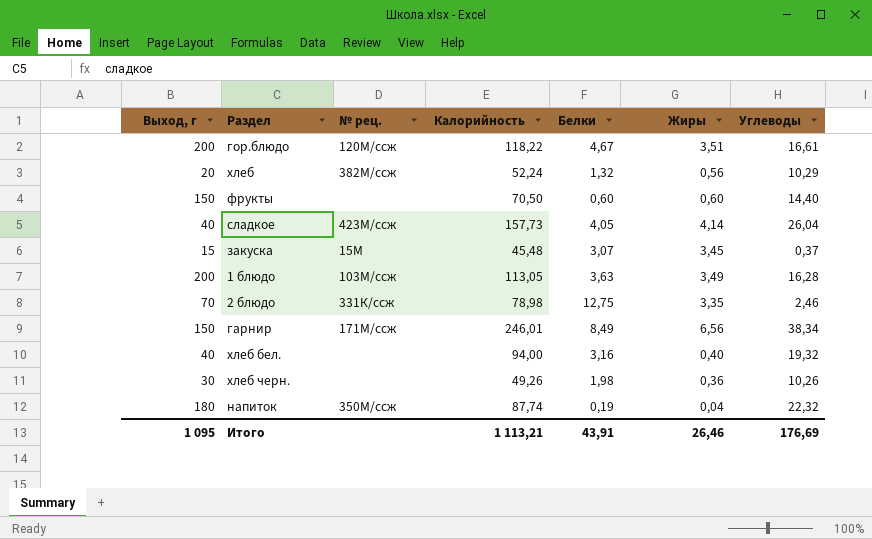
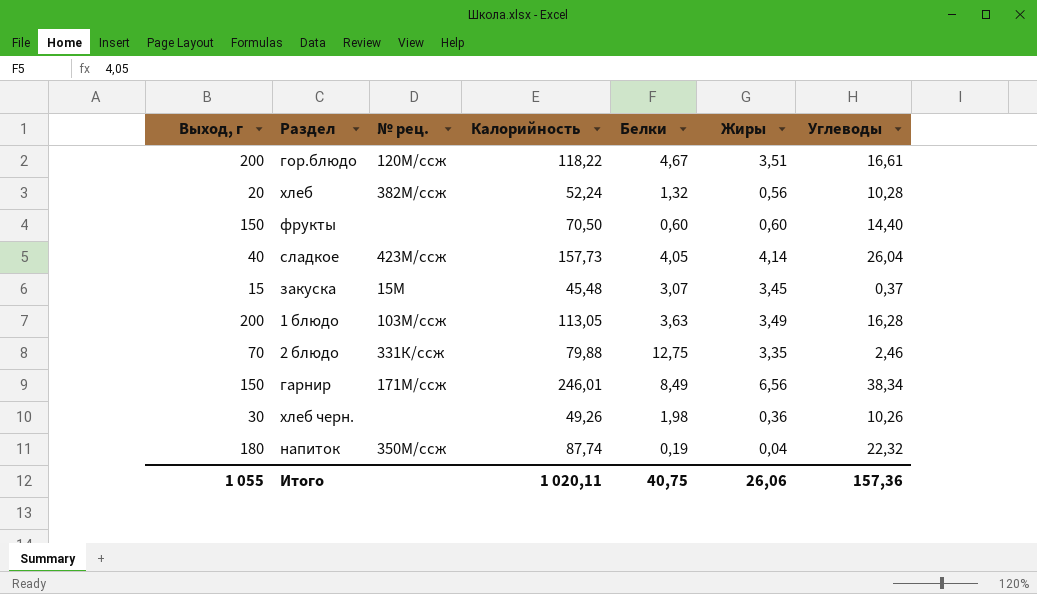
row хлеб бел.: 40 | none | 94,00 | 3,16 | 0,40 | 19,32 -> none
хлеб | Углеводы: 10,29 -> 10,28
2 блюдо | Калорийность: 78,98 -> 79,88
Итого | Выход, г: 1 095 -> 1 055
Итого | Калорийность: 1 113,21 -> 1 020,11
Итого | Белки: 43,91 -> 40,75
Итого | Жиры: 26,46 -> 26,06
Итого | Углеводы: 176,69 -> 157,36

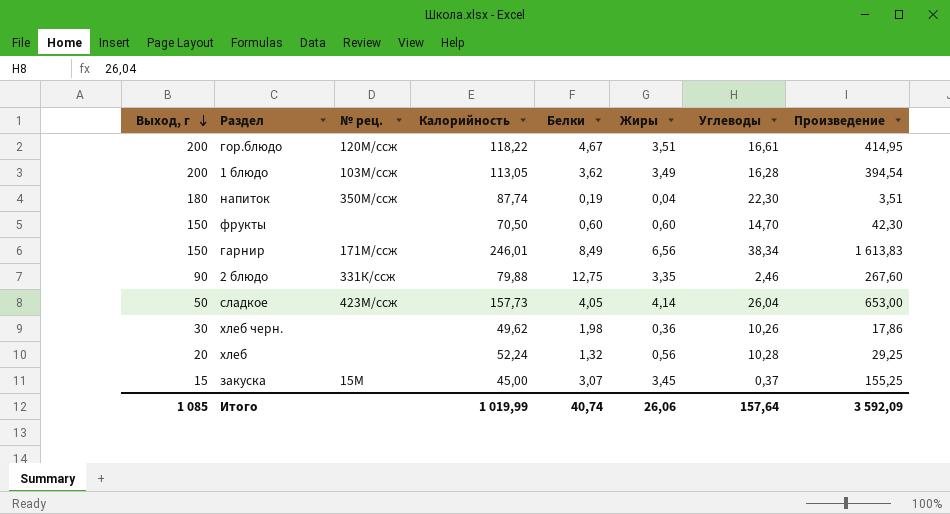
row order: none -> Выход, г descending
column Произведение | formula: none -> [Калорийность] * [Жиры]
1 блюдо | Белки: 3,63 -> 3,62
напиток | Углеводы: 22,32 -> 22,30
фрукты | Углеводы: 14,40 -> 14,70
2 блюдо | Выход, г: 70 -> 90
сладкое | Выход, г: 40 -> 50
хлеб черн. | Калорийность: 49,26 -> 49,62
хлеб | № рец.: 382М/ссж -> none
закуска | Калорийность: 45,48 -> 45,00
Итого | Выход, г: 1 055 -> 1 085
Итого | Калорийность: 1 020,11 -> 1 019,99
Итого | Белки: 40,75 -> 40,74
Итого | Углеводы: 157,36 -> 157,64

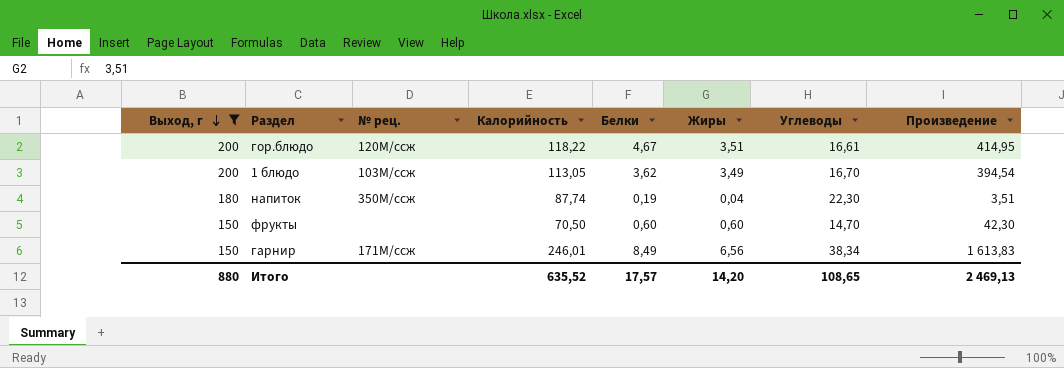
filter: none -> Выход, г >= 150
1 блюдо | Углеводы: 16,28 -> 16,70
Итого | Выход, г: 1 085 -> 880
Итого | Калорийность: 1 019,99 -> 635,52
Итого | Белки: 40,74 -> 17,57
Итого | Жиры: 26,06 -> 14,20
Итого | Углеводы: 157,64 -> 108,65
Итого | Произведение: 3 592,09 -> 2 469,13

